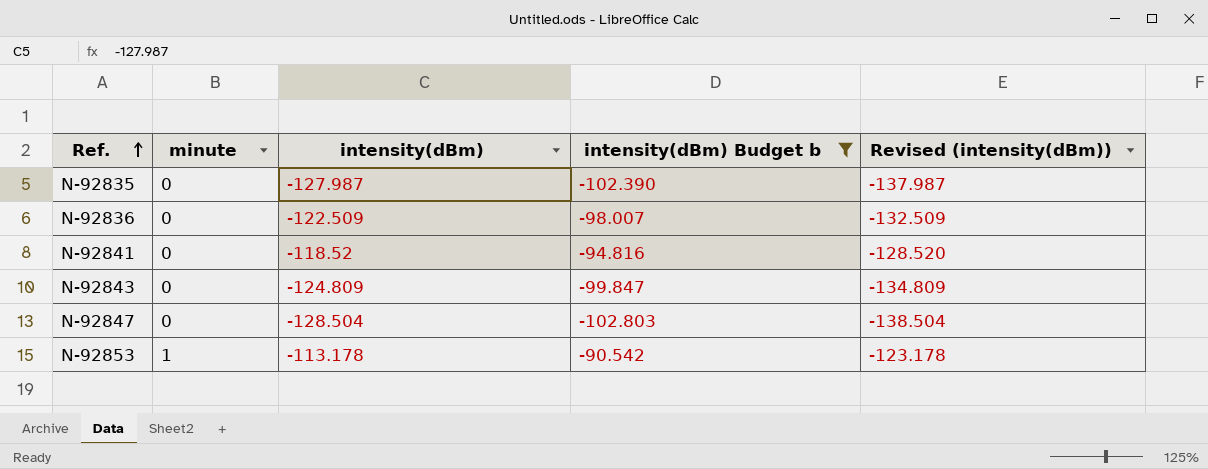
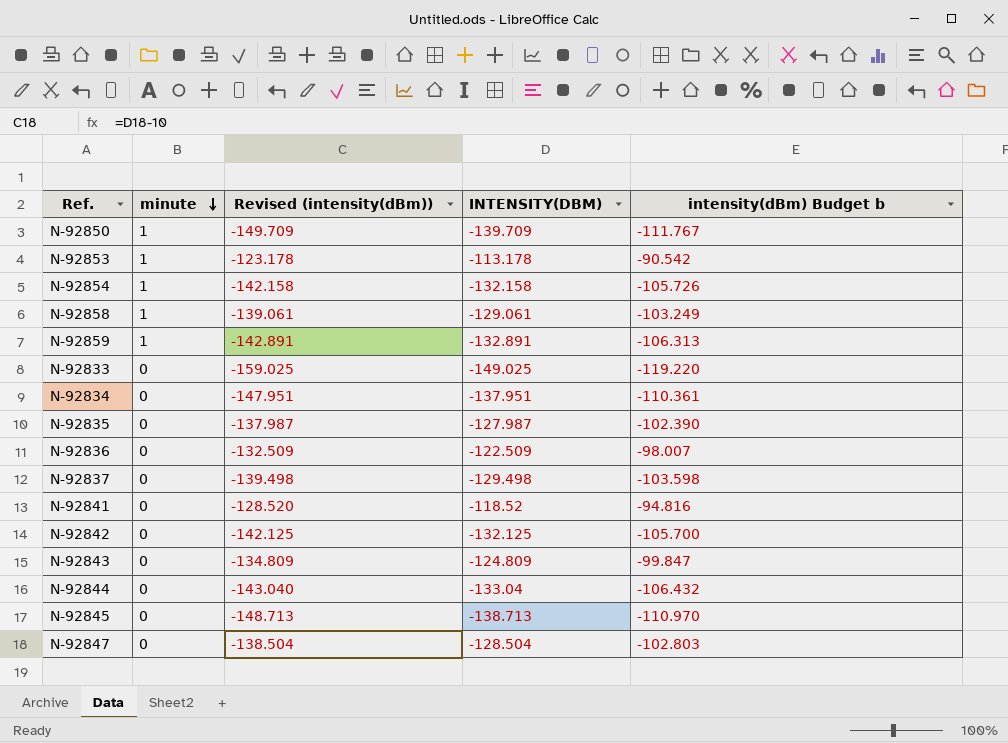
filter: intensity(dBm) Budget b >= -102.803 -> none
row order: Ref. ascending -> minute descending
column Revised (intensity(dBm)) | position: 5 -> 3
column name: intensity(dBm) -> INTENSITY(DBM)

